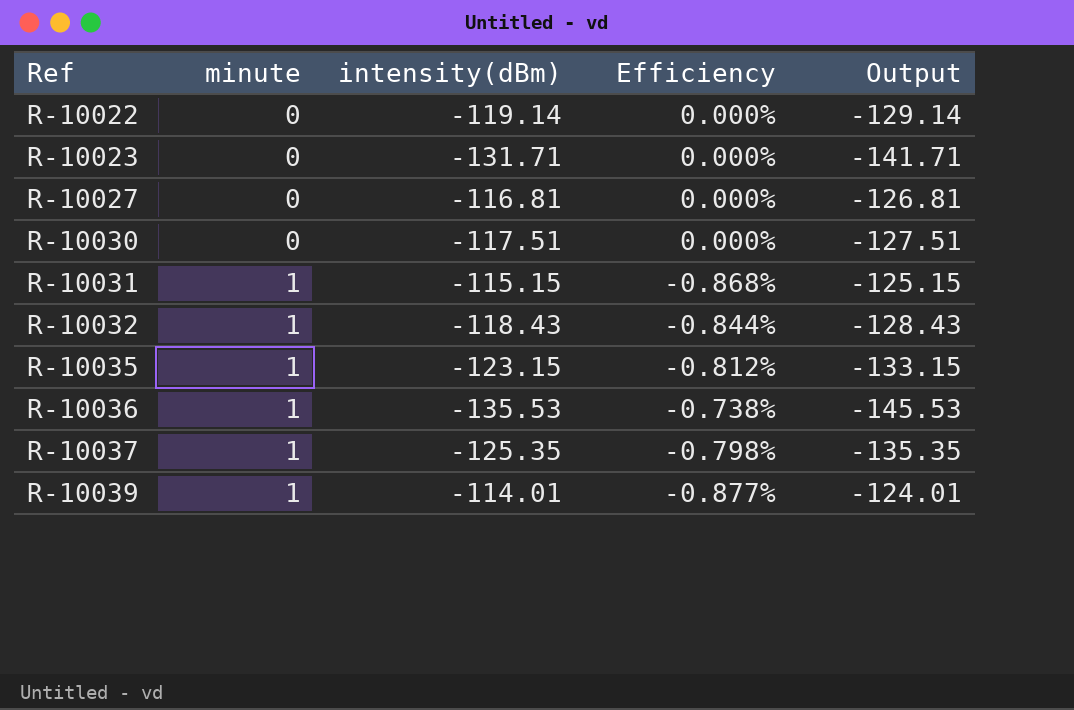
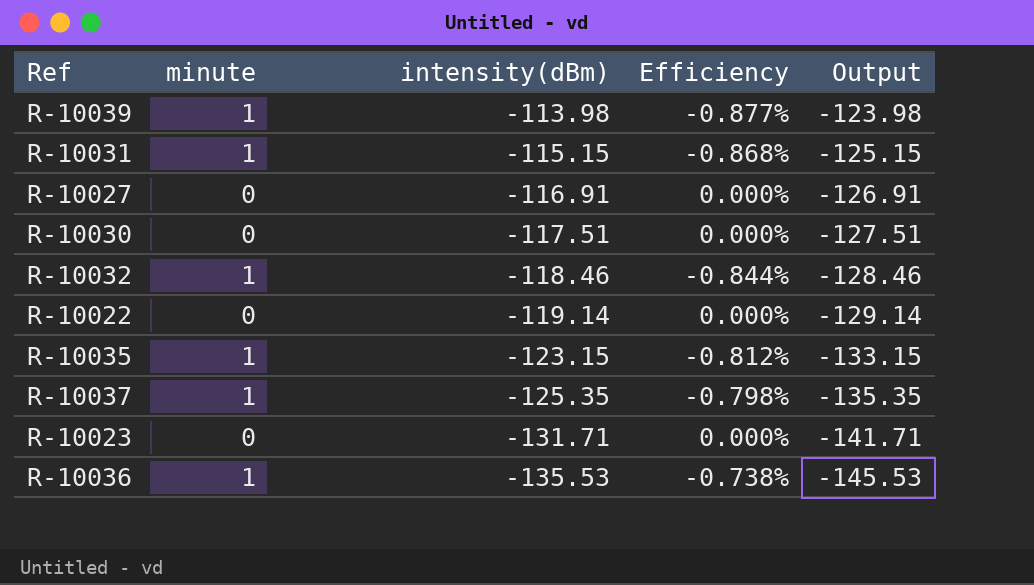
row order: Ref ascending -> intensity(dBm) descending
R-10039 | intensity(dBm): -114.01 -> -113.98
R-10039 | Output: -124.01 -> -123.98
R-10027 | intensity(dBm): -116.81 -> -116.91
R-10027 | Output: -126.81 -> -126.91
R-10032 | intensity(dBm): -118.43 -> -118.46
R-10032 | Output: -128.43 -> -128.46

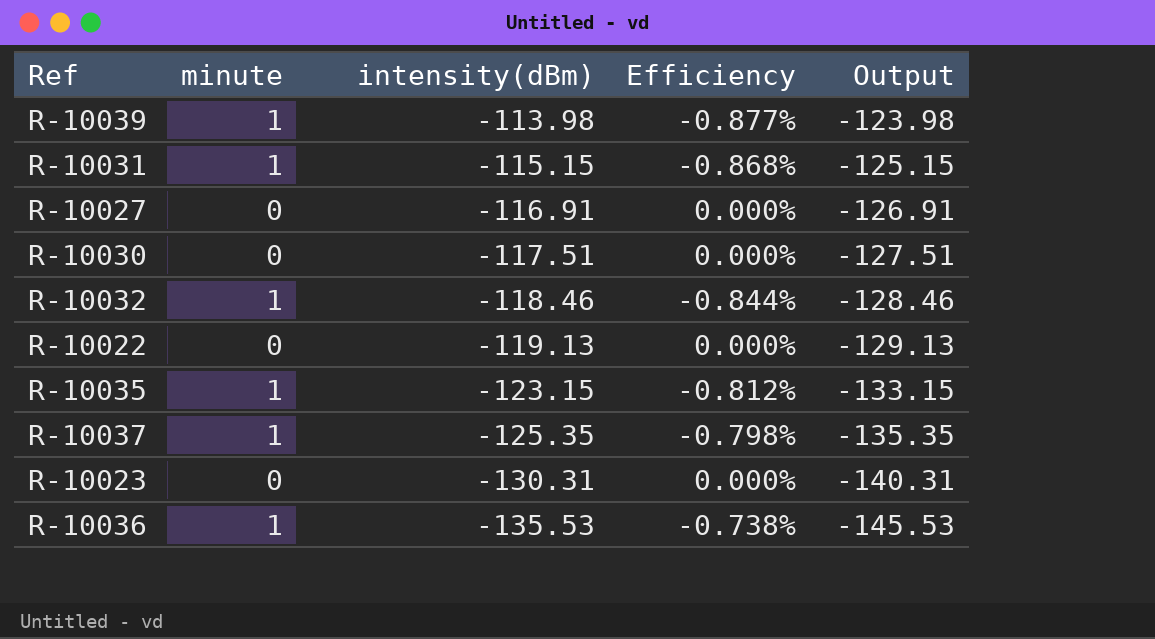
R-10022 | intensity(dBm): -119.14 -> -119.13
R-10022 | Output: -129.14 -> -129.13
R-10023 | intensity(dBm): -131.71 -> -130.31
R-10023 | Output: -141.71 -> -140.31

